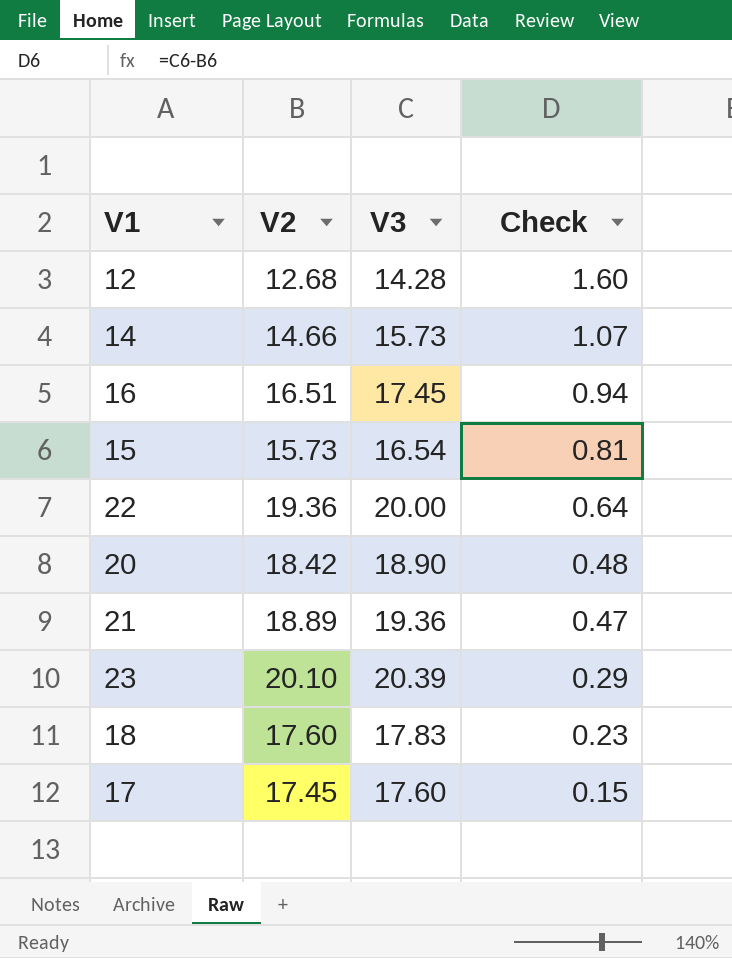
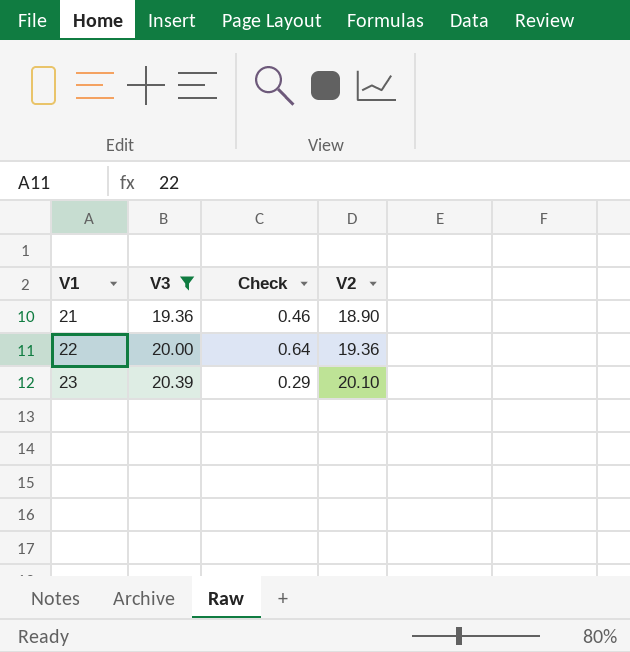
filter: none -> V3 >= 19.36
row order: Check descending -> V1 ascending
column V2 | position: 2 -> 4
21 | Check: 0.47 -> 0.46
21 | V2: 18.89 -> 18.90

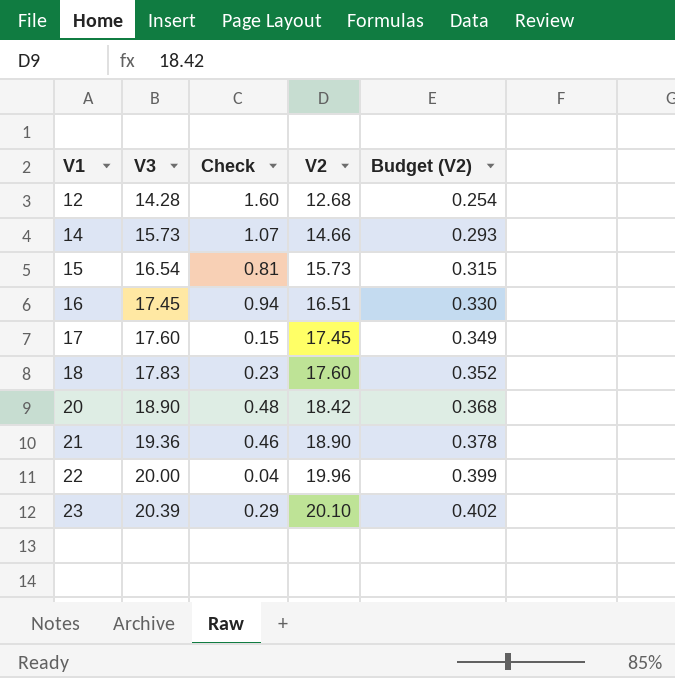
filter: V3 >= 19.36 -> none
column Budget (V2) | formula: none -> [V2] * 0.02
22 | Check: 0.64 -> 0.04
22 | V2: 19.36 -> 19.96

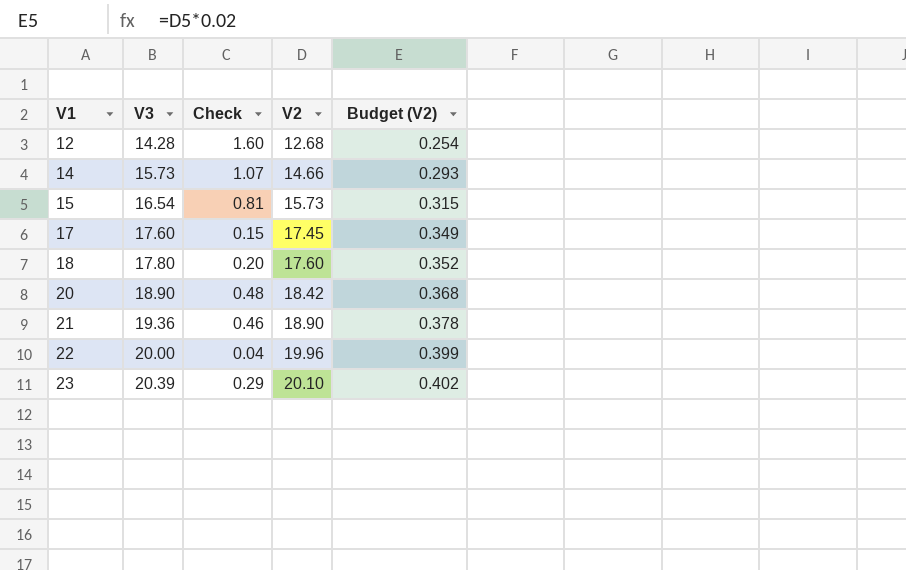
row 16: 17.45 | 0.94 | 16.51 | 0.330 -> none
18 | V3: 17.83 -> 17.80
18 | Check: 0.23 -> 0.20

